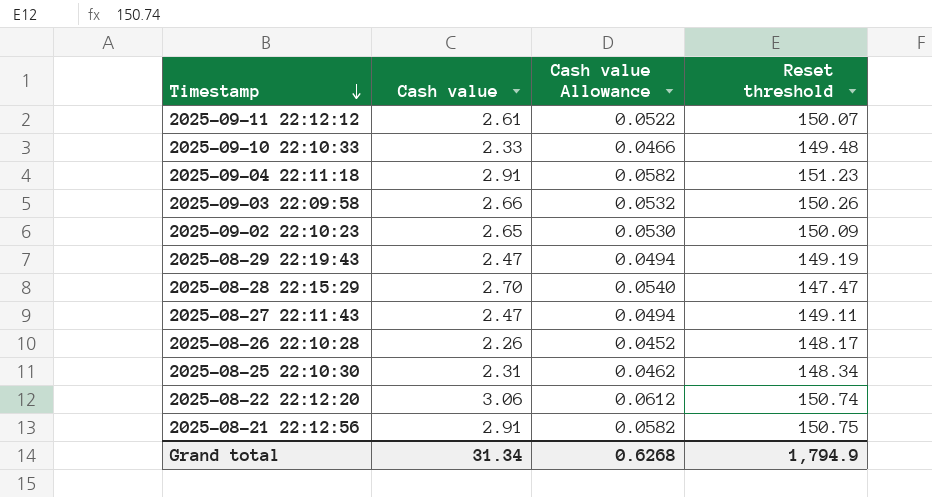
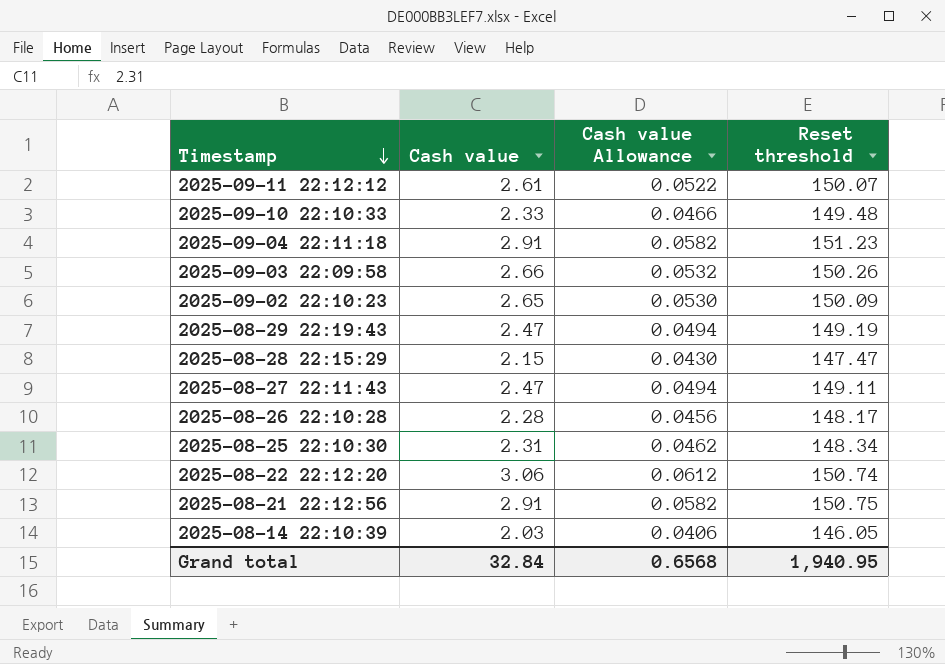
2025-08-28 22:15:29 | Cash value: 2.70 -> 2.15
2025-08-28 22:15:29 | Cash value Allowance: 0.0540 -> 0.0430
2025-08-26 22:10:28 | Cash value: 2.26 -> 2.28
2025-08-26 22:10:28 | Cash value Allowance: 0.0452 -> 0.0456
row 2025-08-14 22:10:39: none -> 2.03 | 0.0406 | 146.05
Grand total | Cash value: 31.34 -> 32.84
Grand total | Cash value Allowance: 0.6268 -> 0.6568
Grand total | Reset threshold: 1,794.9 -> 1,940.95

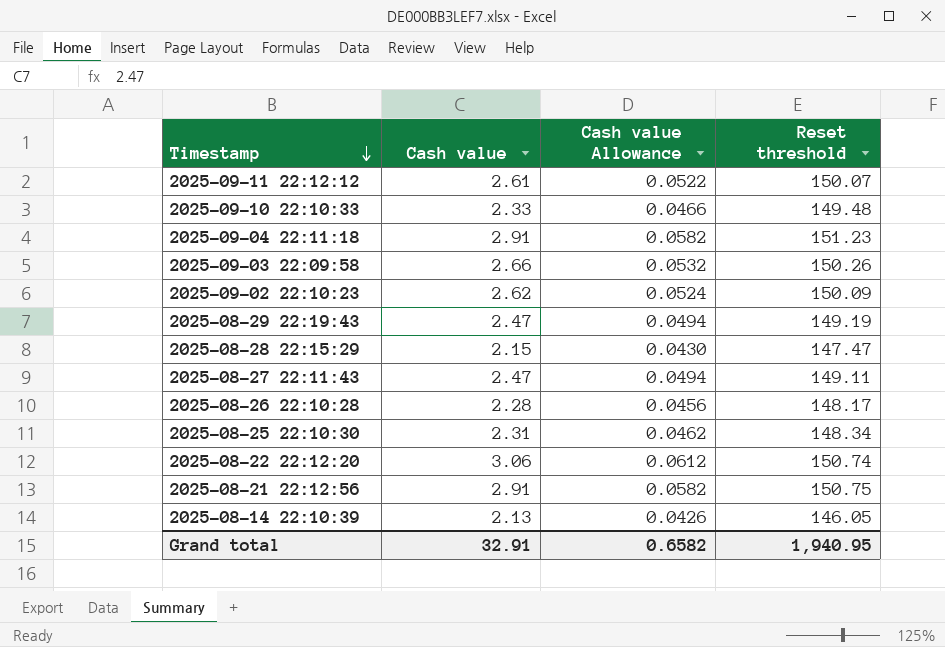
2025-09-02 22:10:23 | Cash value: 2.65 -> 2.62
2025-09-02 22:10:23 | Cash value Allowance: 0.0530 -> 0.0524
2025-08-14 22:10:39 | Cash value: 2.03 -> 2.13
2025-08-14 22:10:39 | Cash value Allowance: 0.0406 -> 0.0426
Grand total | Cash value: 32.84 -> 32.91
Grand total | Cash value Allowance: 0.6568 -> 0.6582

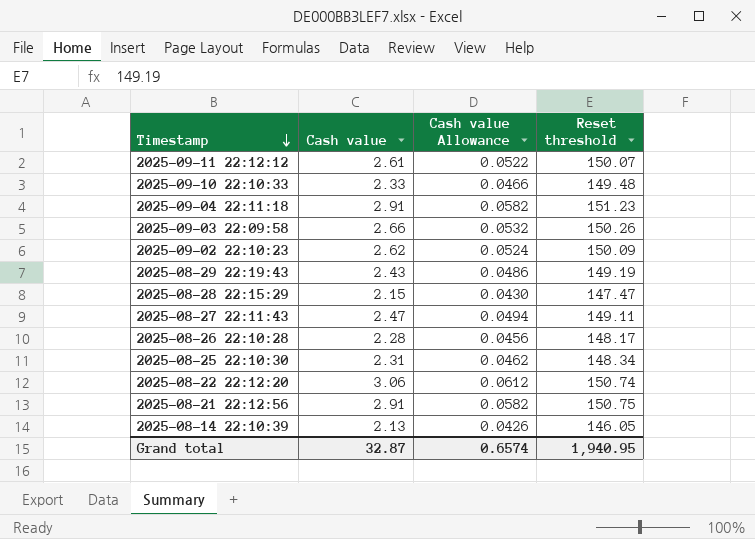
2025-08-29 22:19:43 | Cash value: 2.47 -> 2.43
2025-08-29 22:19:43 | Cash value Allowance: 0.0494 -> 0.0486
Grand total | Cash value: 32.91 -> 32.87
Grand total | Cash value Allowance: 0.6582 -> 0.6574

